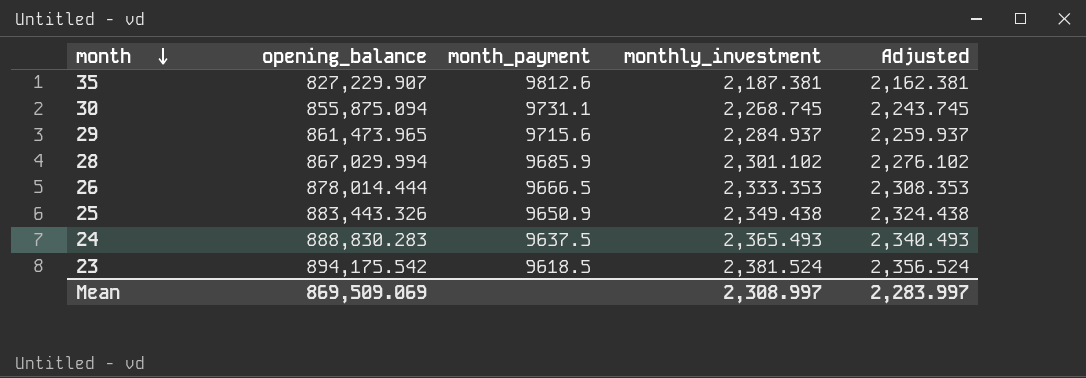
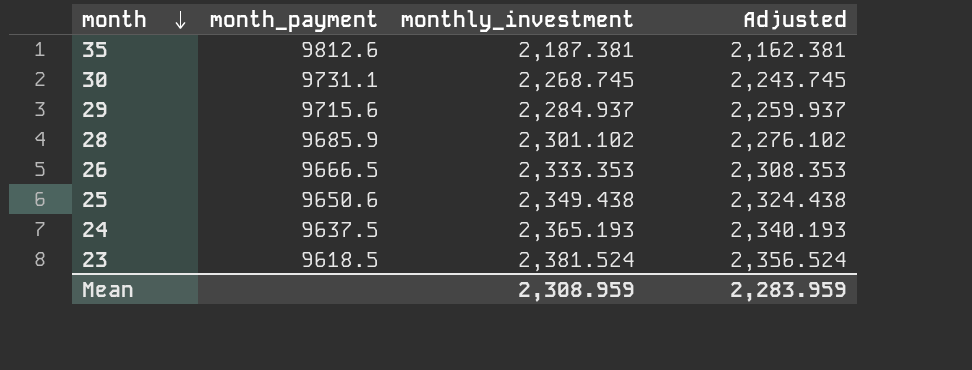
column opening_balance | position: 2 -> none
25 | month_payment: 9650.9 -> 9650.6
24 | monthly_investment: 2,365.493 -> 2,365.193
24 | Adjusted: 2,340.493 -> 2,340.193
Mean | monthly_investment: 2,308.997 -> 2,308.959
Mean | Adjusted: 2,283.997 -> 2,283.959

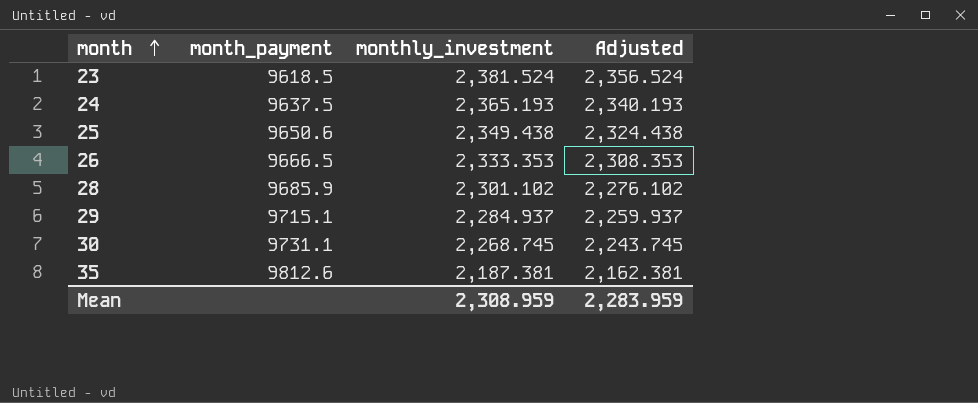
row order: month descending -> month ascending
29 | month_payment: 9715.6 -> 9715.1

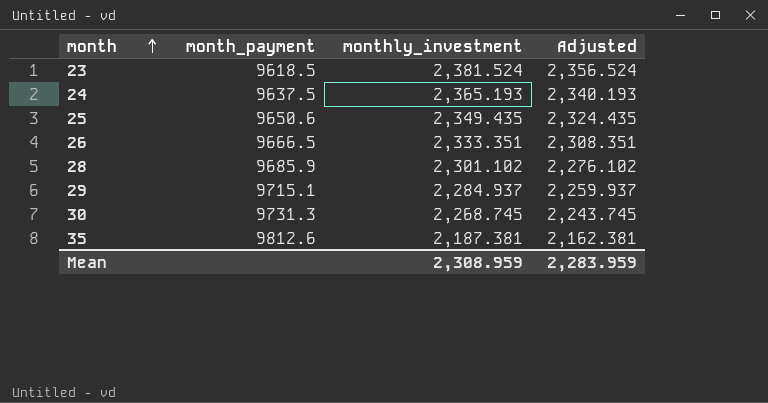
25 | monthly_investment: 2,349.438 -> 2,349.435
25 | Adjusted: 2,324.438 -> 2,324.435
26 | monthly_investment: 2,333.353 -> 2,333.351
26 | Adjusted: 2,308.353 -> 2,308.351
30 | month_payment: 9731.1 -> 9731.3

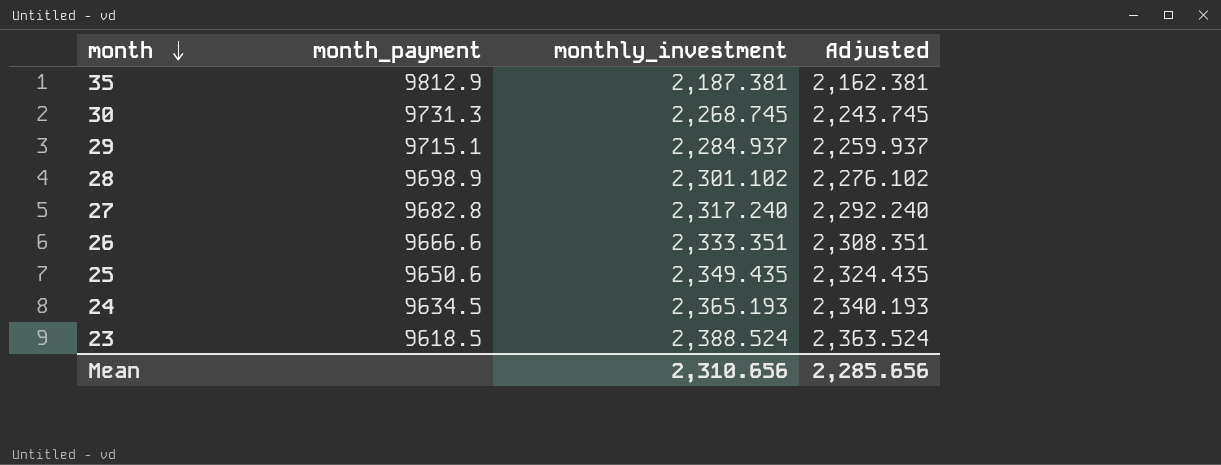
row order: month ascending -> month descending
35 | month_payment: 9812.6 -> 9812.9
28 | month_payment: 9685.9 -> 9698.9
row 27: none -> 9682.8 | 2,317.240 | 2,292.240
26 | month_payment: 9666.5 -> 9666.6
24 | month_payment: 9637.5 -> 9634.5
23 | monthly_investment: 2,381.524 -> 2,388.524
23 | Adjusted: 2,356.524 -> 2,363.524
Mean | monthly_investment: 2,308.959 -> 2,310.656
Mean | Adjusted: 2,283.959 -> 2,285.656

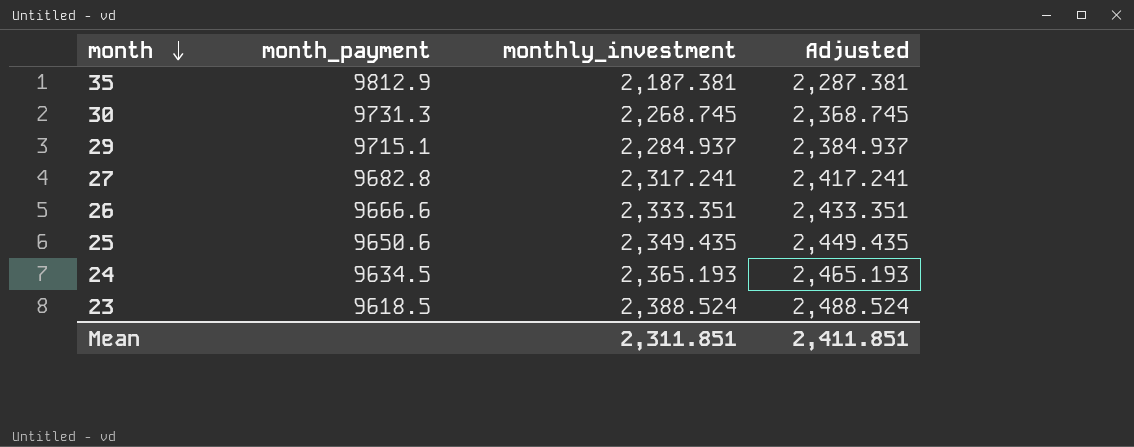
column Adjusted | formula: [monthly_investment] - 25 -> [monthly_investment] + 100
row 28: 9698.9 | 2,301.102 | 2,276.102 -> none
27 | monthly_investment: 2,317.240 -> 2,317.241
Mean | monthly_investment: 2,310.656 -> 2,311.851
Mean | Adjusted: 2,285.656 -> 2,411.851

